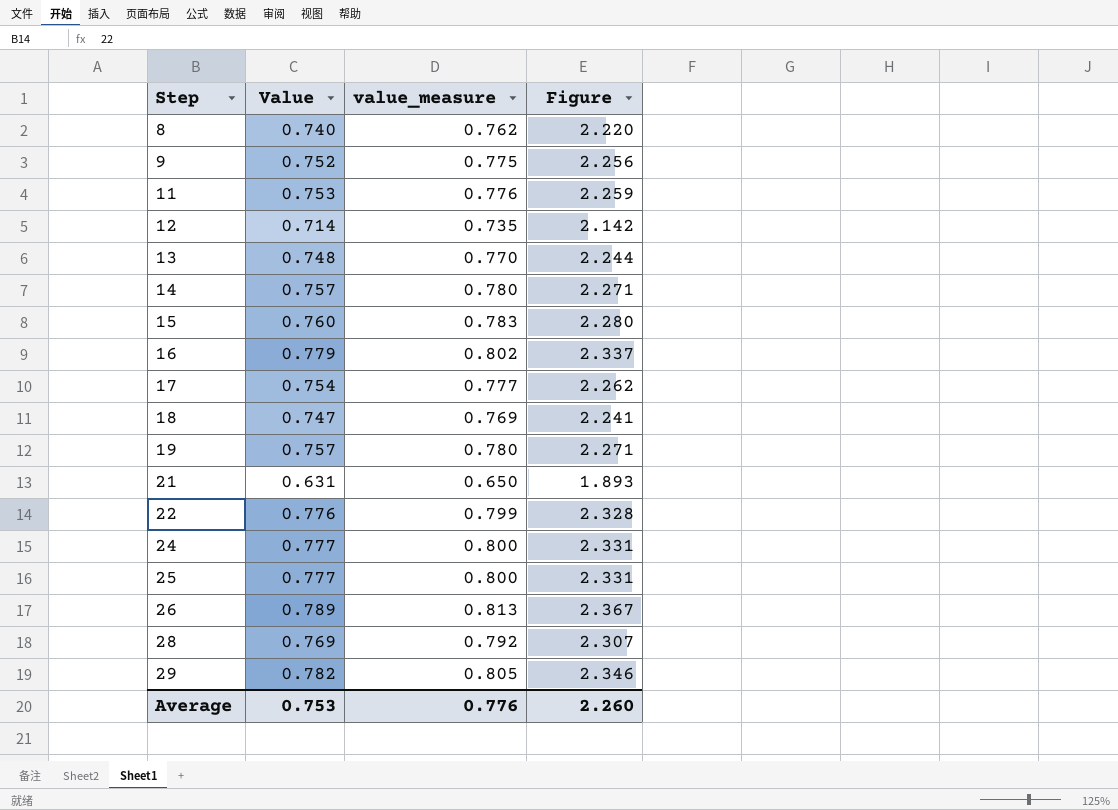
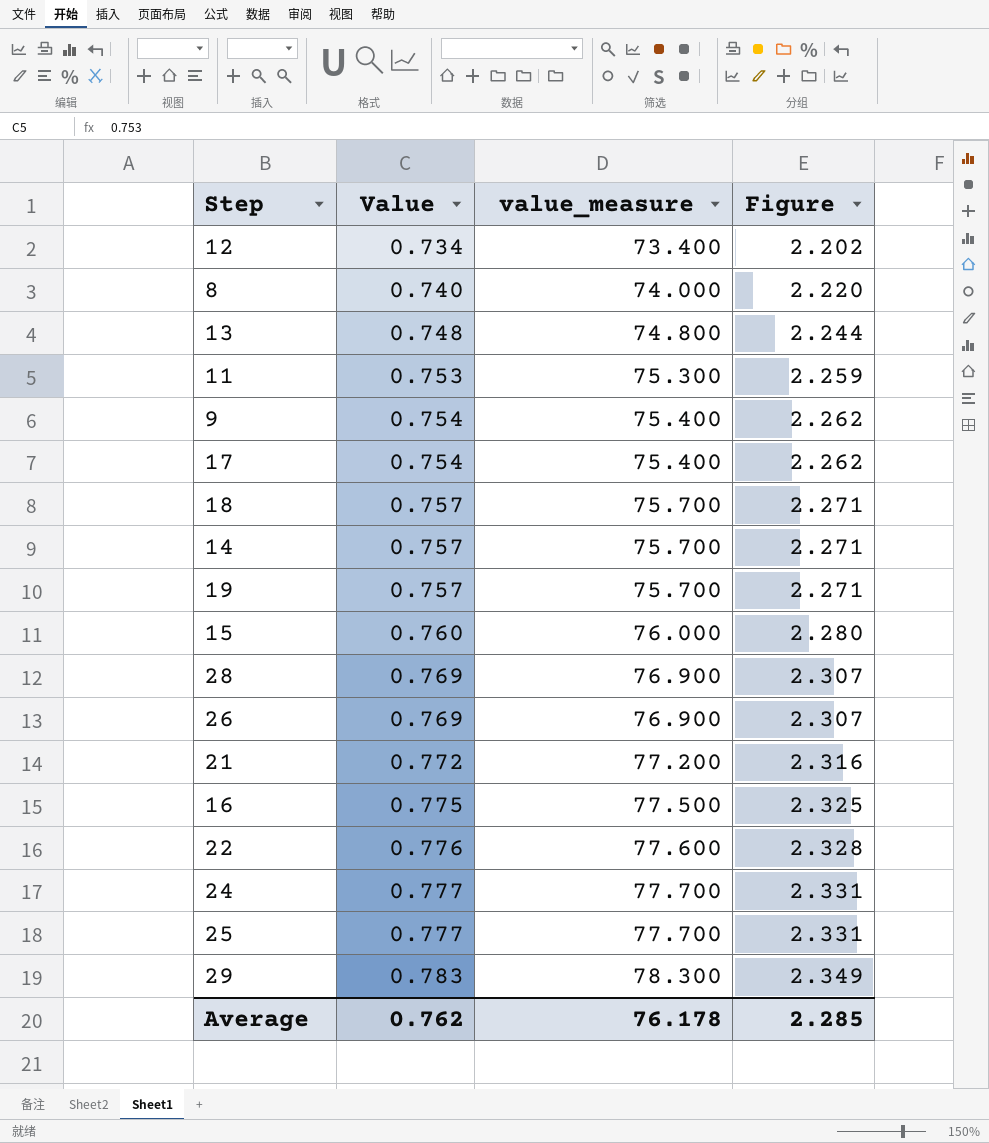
row order: Step ascending -> Value ascending
column value_measure | formula: [Value] * 1.03 -> [Value] * 100
12 | Value: 0.714 -> 0.734
12 | Figure: 2.142 -> 2.202
9 | Value: 0.752 -> 0.754
9 | Figure: 2.256 -> 2.262
18 | Value: 0.747 -> 0.757
18 | Figure: 2.241 -> 2.271
26 | Value: 0.789 -> 0.769
26 | Figure: 2.367 -> 2.307
21 | Value: 0.631 -> 0.772
21 | Figure: 1.893 -> 2.316
16 | Value: 0.779 -> 0.775
16 | Figure: 2.337 -> 2.325
29 | Value: 0.782 -> 0.783
29 | Figure: 2.346 -> 2.349
Average | Value: 0.753 -> 0.762
Average | value_measure: 0.776 -> 76.178
Average | Figure: 2.260 -> 2.285

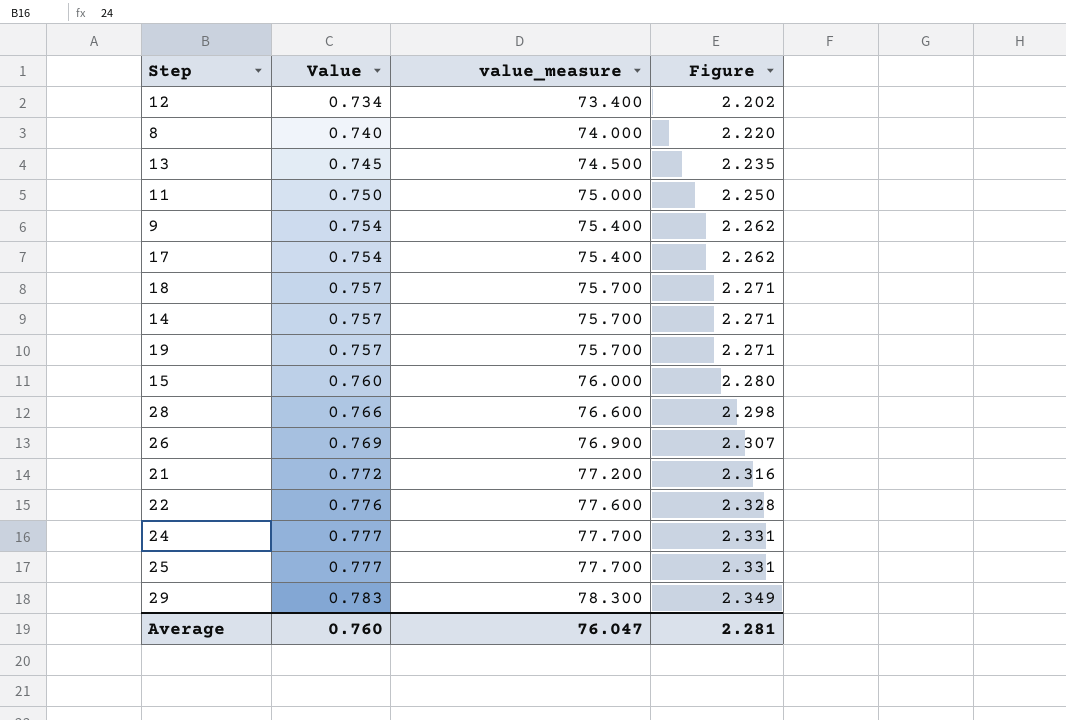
row 16: 0.775 | 77.500 | 2.325 -> none
13 | Value: 0.748 -> 0.745
13 | value_measure: 74.800 -> 74.500
13 | Figure: 2.244 -> 2.235
11 | Value: 0.753 -> 0.750
11 | value_measure: 75.300 -> 75.000
11 | Figure: 2.259 -> 2.250
28 | Value: 0.769 -> 0.766
28 | value_measure: 76.900 -> 76.600
28 | Figure: 2.307 -> 2.298
Average | Value: 0.762 -> 0.760
Average | value_measure: 76.178 -> 76.047
Average | Figure: 2.285 -> 2.281

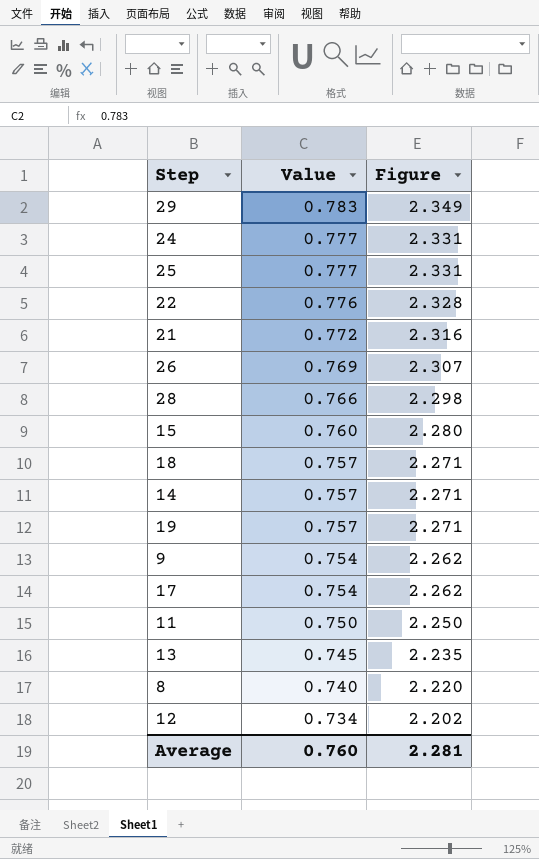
row order: Value ascending -> Value descending
column value_measure | formula: [Value] * 100 -> none

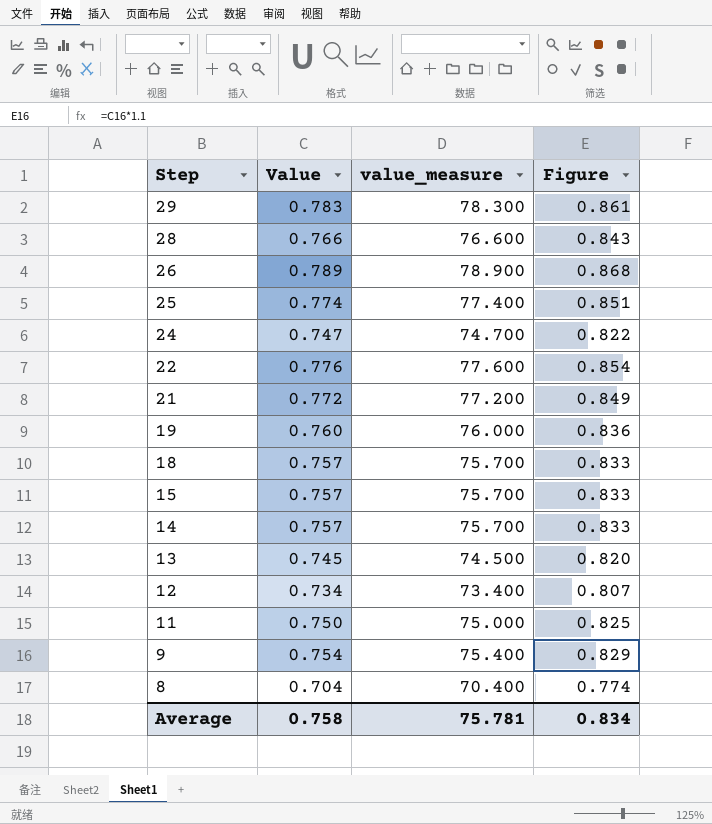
row order: Value descending -> Step descending
column value_measure | formula: none -> [Value] * 100
column Figure | formula: [Value] * 3 -> [Value] * 1.1
row 17: 0.754 | 2.262 -> none
26 | Value: 0.769 -> 0.789
25 | Value: 0.777 -> 0.774
24 | Value: 0.777 -> 0.747
19 | Value: 0.757 -> 0.760
15 | Value: 0.760 -> 0.757
8 | Value: 0.740 -> 0.704
Average | Value: 0.760 -> 0.758
Average | Figure: 2.281 -> 0.834

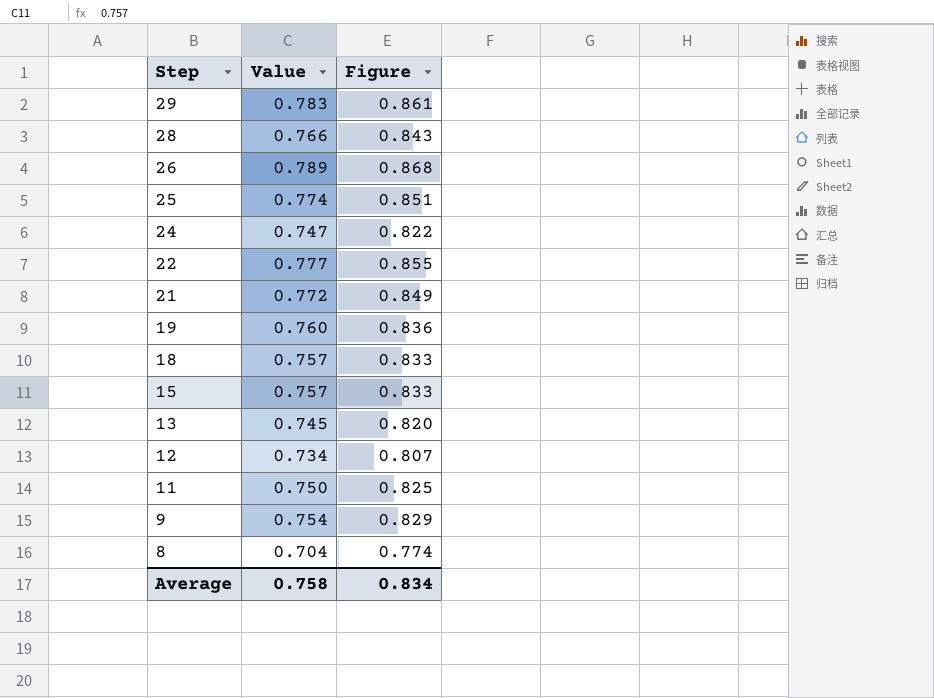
column value_measure | formula: [Value] * 100 -> none
row 14: 0.757 | 75.700 | 0.833 -> none
22 | Value: 0.776 -> 0.777
22 | Figure: 0.854 -> 0.855

